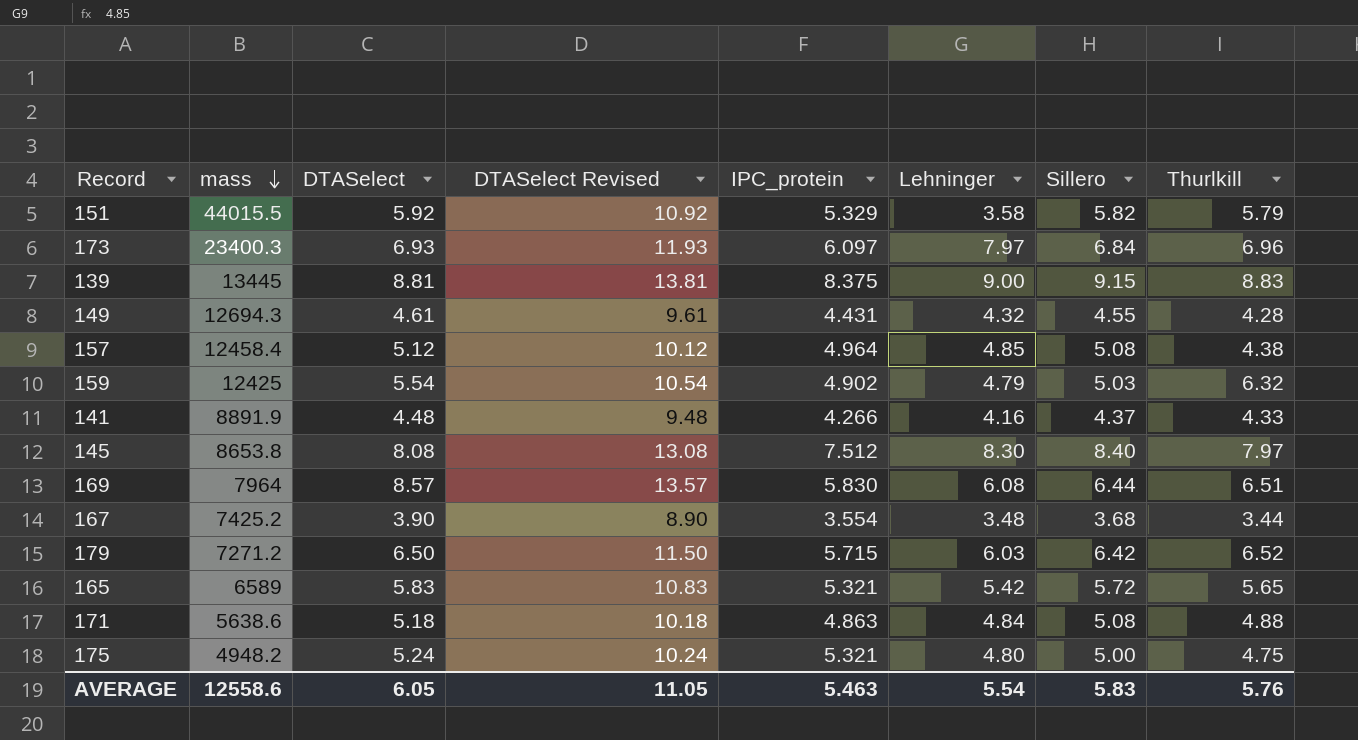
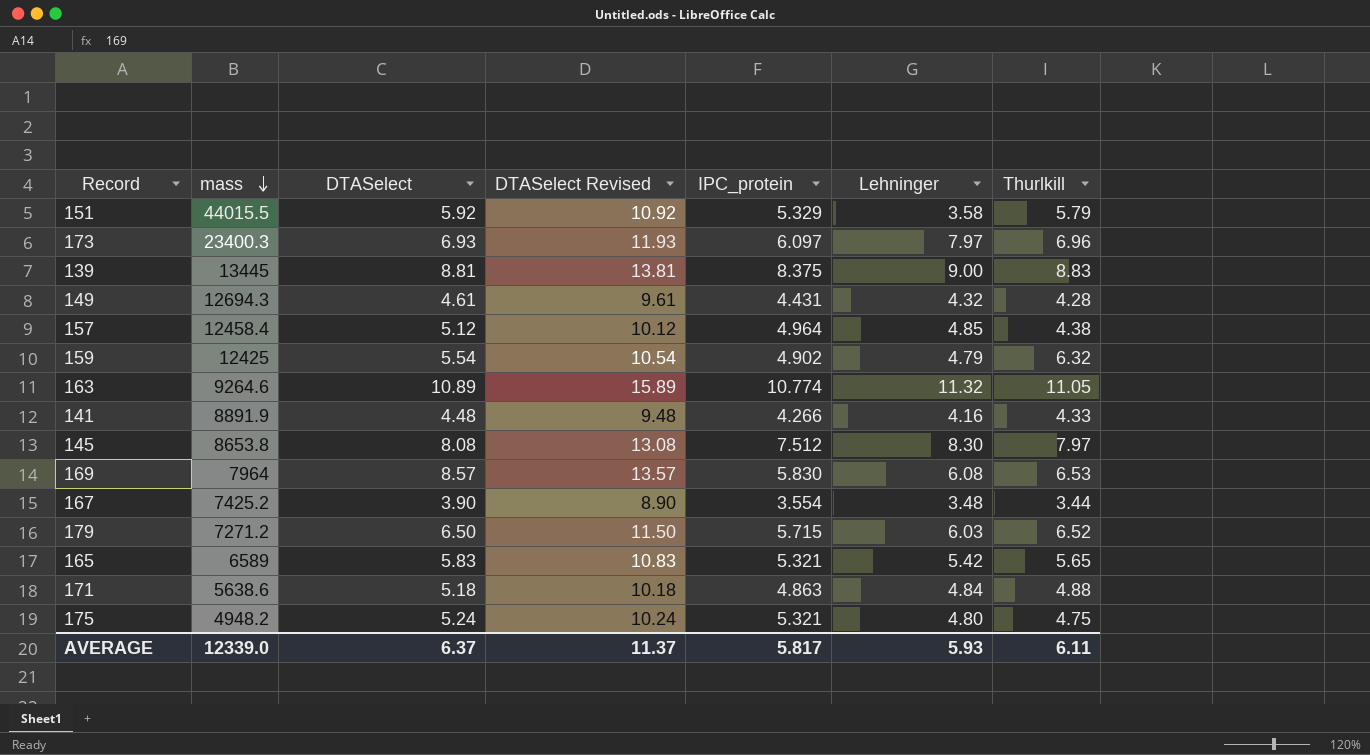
column Sillero | position: 7 -> none
row 163: none -> 9264.6 | 10.89 | 15.89 | 10.774 | 11.32 | 11.05
169 | Thurlkill: 6.51 -> 6.53
AVERAGE | mass: 12558.6 -> 12339.0
AVERAGE | DTASelect: 6.05 -> 6.37
AVERAGE | DTASelect Revised: 11.05 -> 11.37
AVERAGE | IPC_protein: 5.463 -> 5.817
AVERAGE | Lehninger: 5.54 -> 5.93
AVERAGE | Thurlkill: 5.76 -> 6.11

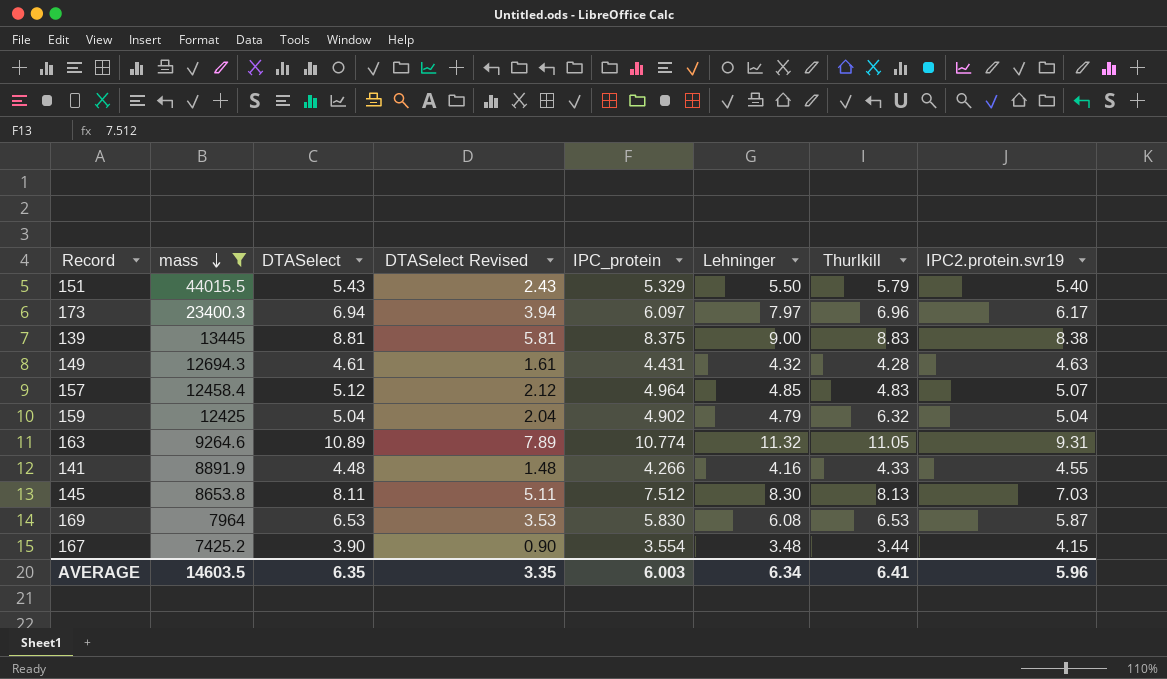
filter: none -> mass >= 7425.2
column DTASelect Revised | formula: [DTASelect] + 5 -> [DTASelect] - 3
column IPC2.protein.svr19 | position: none -> 8
151 | DTASelect: 5.92 -> 5.43
151 | Lehninger: 3.58 -> 5.50
173 | DTASelect: 6.93 -> 6.94
157 | Thurlkill: 4.38 -> 4.83
159 | DTASelect: 5.54 -> 5.04
145 | DTASelect: 8.08 -> 8.11
145 | Thurlkill: 7.97 -> 8.13
169 | DTASelect: 8.57 -> 6.53
AVERAGE | mass: 12339.0 -> 14603.5
AVERAGE | DTASelect: 6.37 -> 6.35
AVERAGE | DTASelect Revised: 11.37 -> 3.35
AVERAGE | IPC_protein: 5.817 -> 6.003
AVERAGE | Lehninger: 5.93 -> 6.34
AVERAGE | Thurlkill: 6.11 -> 6.41

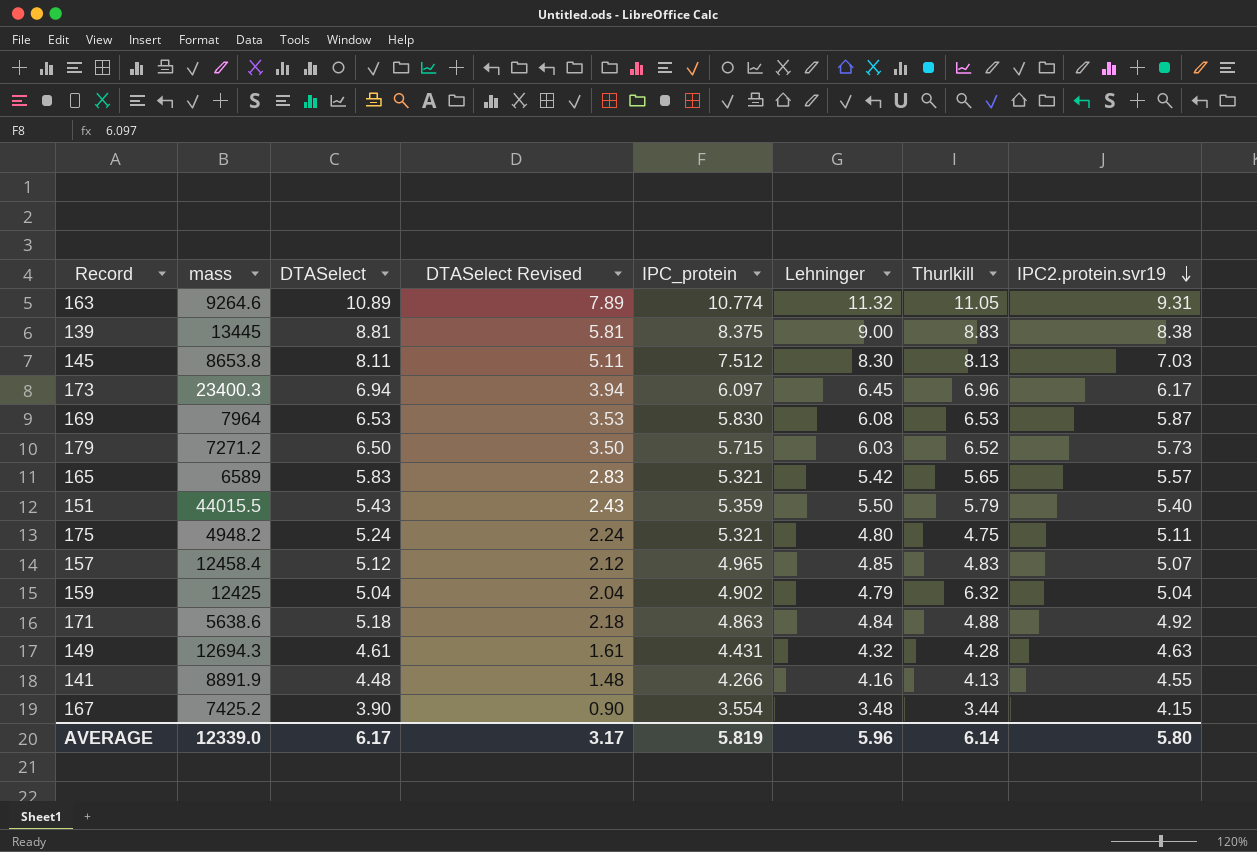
filter: mass >= 7425.2 -> none
row order: mass descending -> IPC2.protein.svr19 descending
173 | Lehninger: 7.97 -> 6.45
151 | IPC_protein: 5.329 -> 5.359
157 | IPC_protein: 4.964 -> 4.965
141 | Thurlkill: 4.33 -> 4.13
AVERAGE | mass: 14603.5 -> 12339.0
AVERAGE | DTASelect: 6.35 -> 6.17
AVERAGE | DTASelect Revised: 3.35 -> 3.17
AVERAGE | IPC_protein: 6.003 -> 5.819
AVERAGE | Lehninger: 6.34 -> 5.96
AVERAGE | Thurlkill: 6.41 -> 6.14
AVERAGE | IPC2.protein.svr19: 5.96 -> 5.80

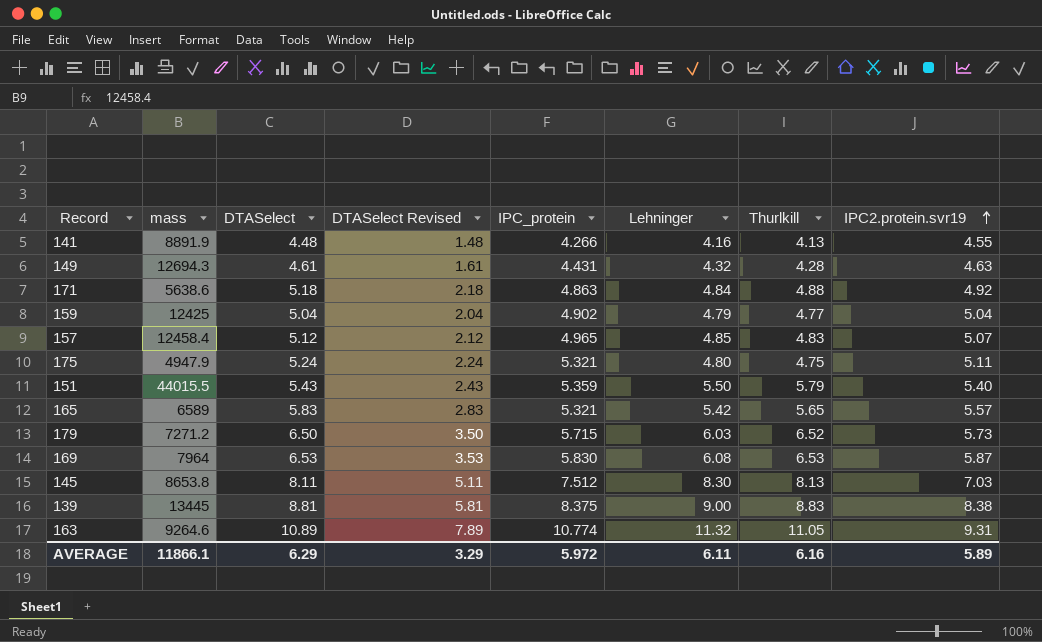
row order: IPC2.protein.svr19 descending -> IPC2.protein.svr19 ascending
row 173: 23400.3 | 6.94 | 3.94 | 6.097 | 6.45 | 6.96 | 6.17 -> none
row 167: 7425.2 | 3.90 | 0.90 | 3.554 | 3.48 | 3.44 | 4.15 -> none
159 | Thurlkill: 6.32 -> 4.77
175 | mass: 4948.2 -> 4947.9
AVERAGE | mass: 12339.0 -> 11866.1
AVERAGE | DTASelect: 6.17 -> 6.29
AVERAGE | DTASelect Revised: 3.17 -> 3.29
AVERAGE | IPC_protein: 5.819 -> 5.972
AVERAGE | Lehninger: 5.96 -> 6.11
AVERAGE | Thurlkill: 6.14 -> 6.16
AVERAGE | IPC2.protein.svr19: 5.80 -> 5.89

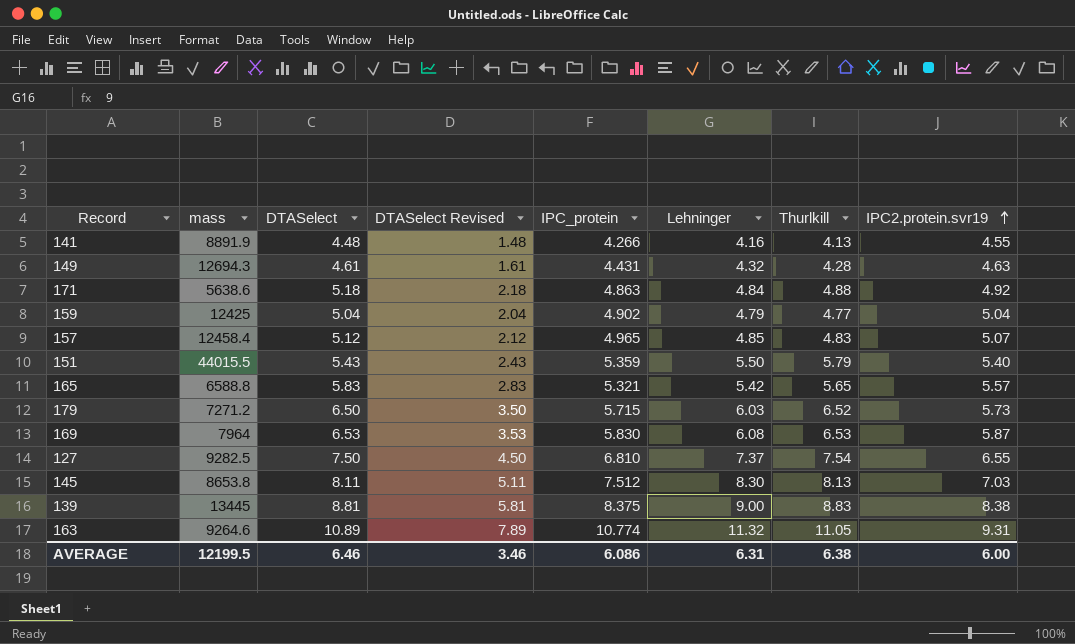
row 175: 4947.9 | 5.24 | 2.24 | 5.321 | 4.80 | 4.75 | 5.11 -> none
165 | mass: 6589 -> 6588.8
row 127: none -> 9282.5 | 7.50 | 4.50 | 6.810 | 7.37 | 7.54 | 6.55
AVERAGE | mass: 11866.1 -> 12199.5
AVERAGE | DTASelect: 6.29 -> 6.46
AVERAGE | DTASelect Revised: 3.29 -> 3.46
AVERAGE | IPC_protein: 5.972 -> 6.086
AVERAGE | Lehninger: 6.11 -> 6.31
AVERAGE | Thurlkill: 6.16 -> 6.38
AVERAGE | IPC2.protein.svr19: 5.89 -> 6.00

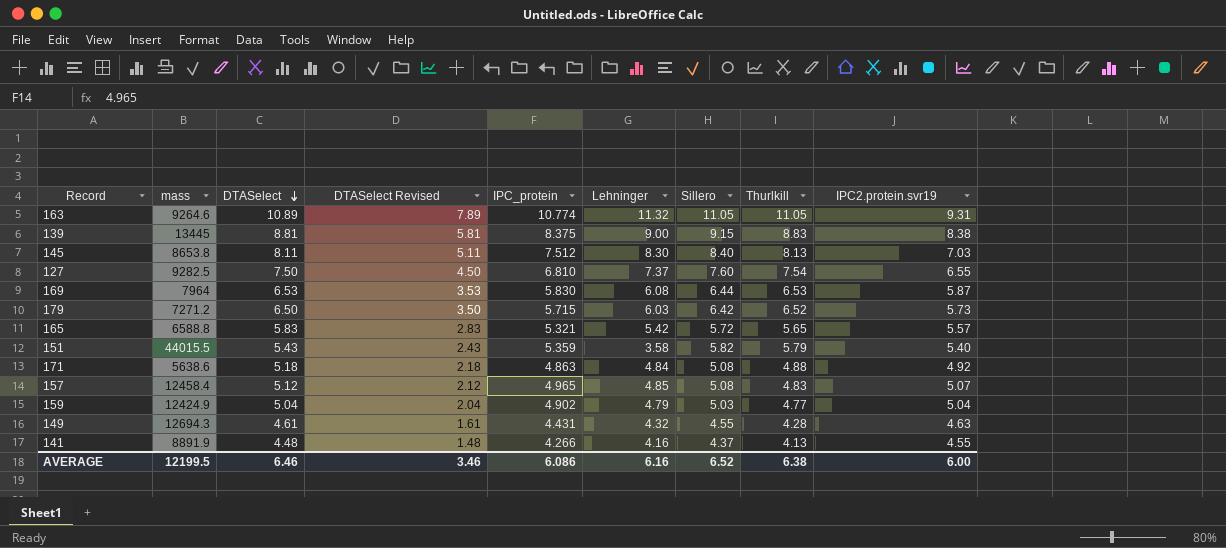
row order: IPC2.protein.svr19 ascending -> DTASelect descending
column Sillero | position: none -> 7
151 | Lehninger: 5.50 -> 3.58
159 | mass: 12425 -> 12424.9
AVERAGE | Lehninger: 6.31 -> 6.16

